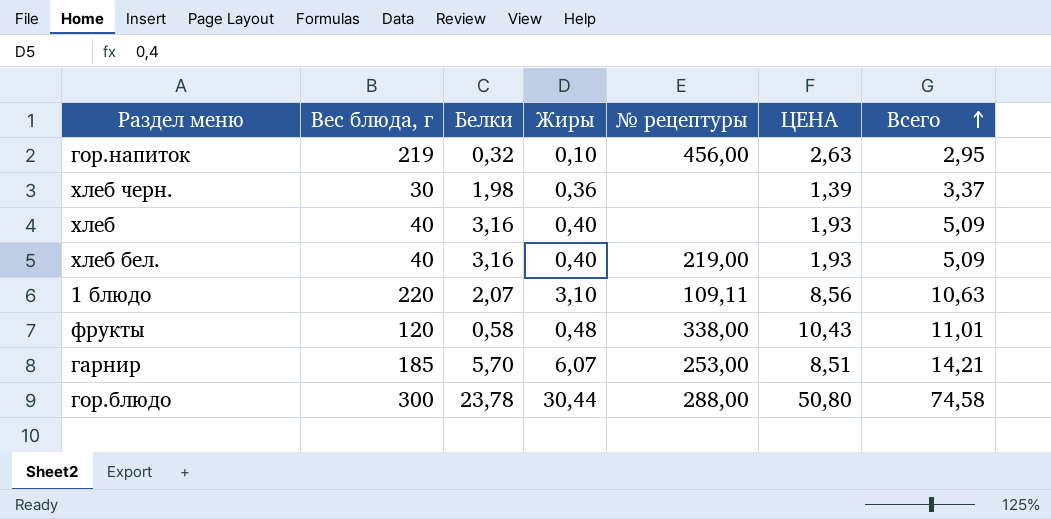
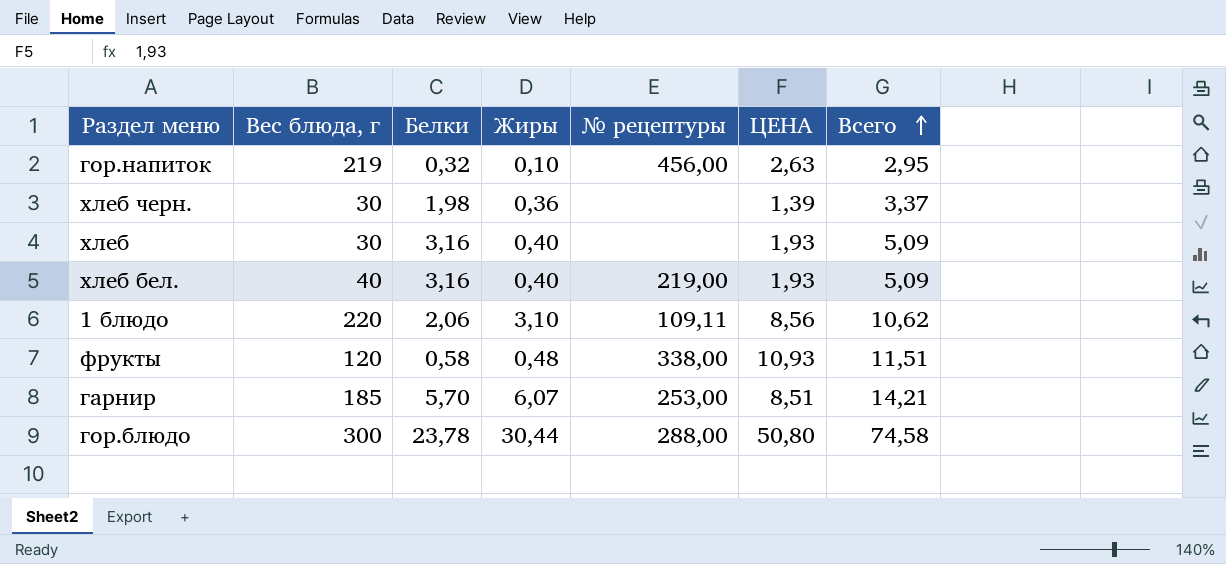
хлеб | Вес блюда, г: 40 -> 30
1 блюдо | Белки: 2,07 -> 2,06
1 блюдо | Всего: 10,63 -> 10,62
фрукты | ЦЕНА: 10,43 -> 10,93
фрукты | Всего: 11,01 -> 11,51

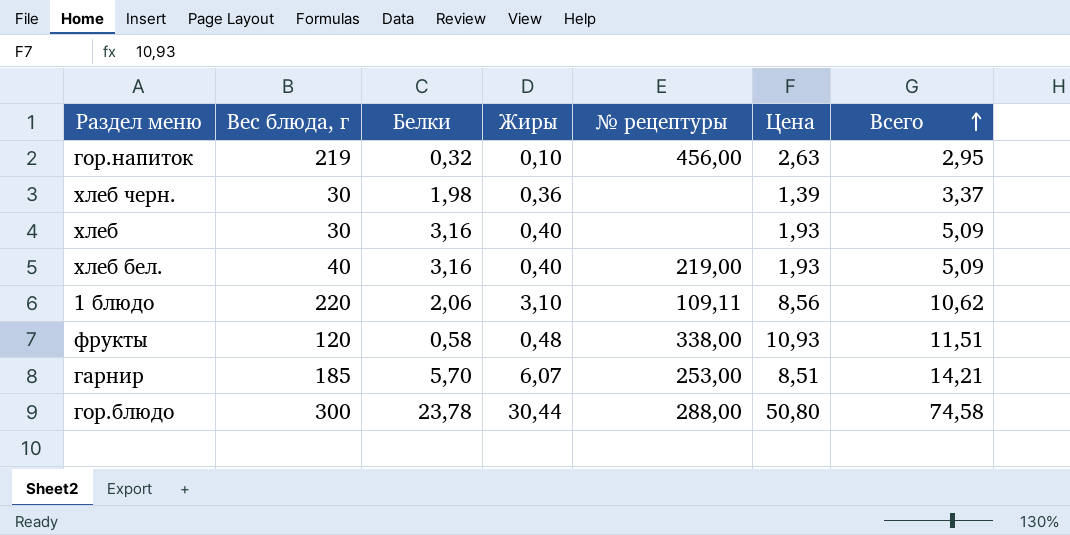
column name: ЦЕНА -> Цена

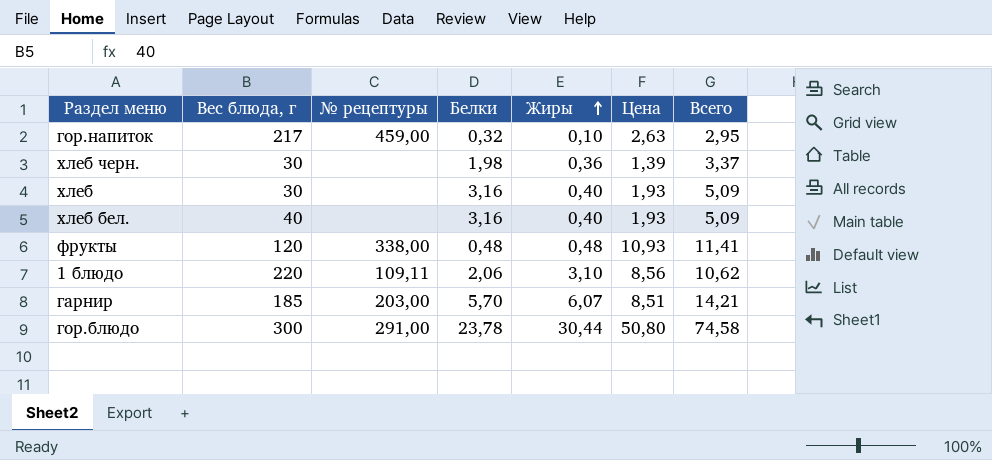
row order: Всего ascending -> Жиры ascending
column № рецептуры | position: 5 -> 3
гор.напиток | Вес блюда, г: 219 -> 217
гор.напиток | № рецептуры: 456,00 -> 459,00
хлеб бел. | № рецептуры: 219,00 -> none
фрукты | Белки: 0,58 -> 0,48
фрукты | Всего: 11,51 -> 11,41
гарнир | № рецептуры: 253,00 -> 203,00
гор.блюдо | № рецептуры: 288,00 -> 291,00

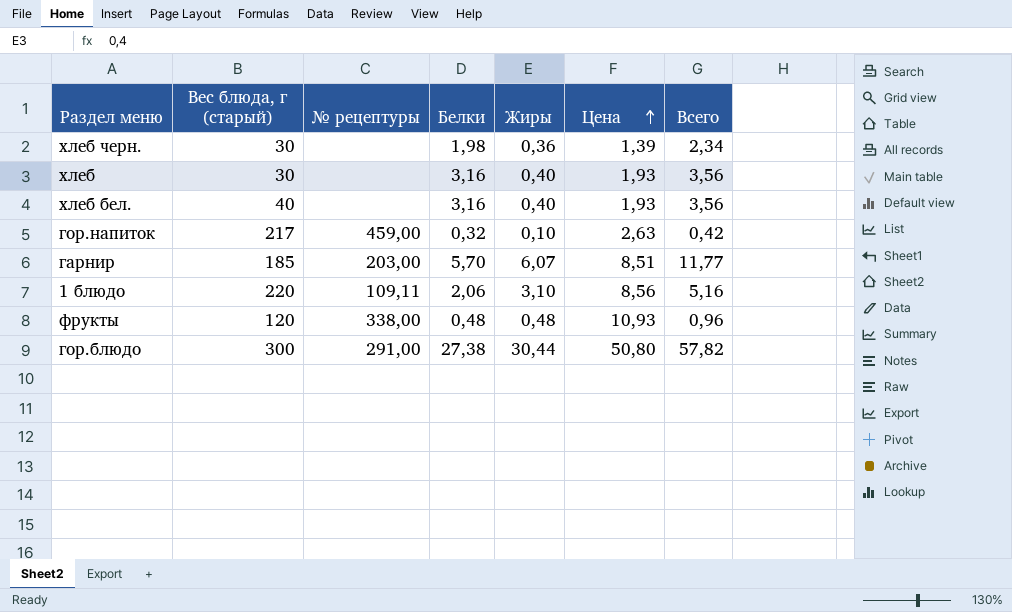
row order: Жиры ascending -> Цена ascending
column name: Вес блюда, г -> Вес блюда, г (старый)
column Всего | formula: [Белки] + [Цена] -> [Белки] + [Жиры]
гор.блюдо | Белки: 23,78 -> 27,38

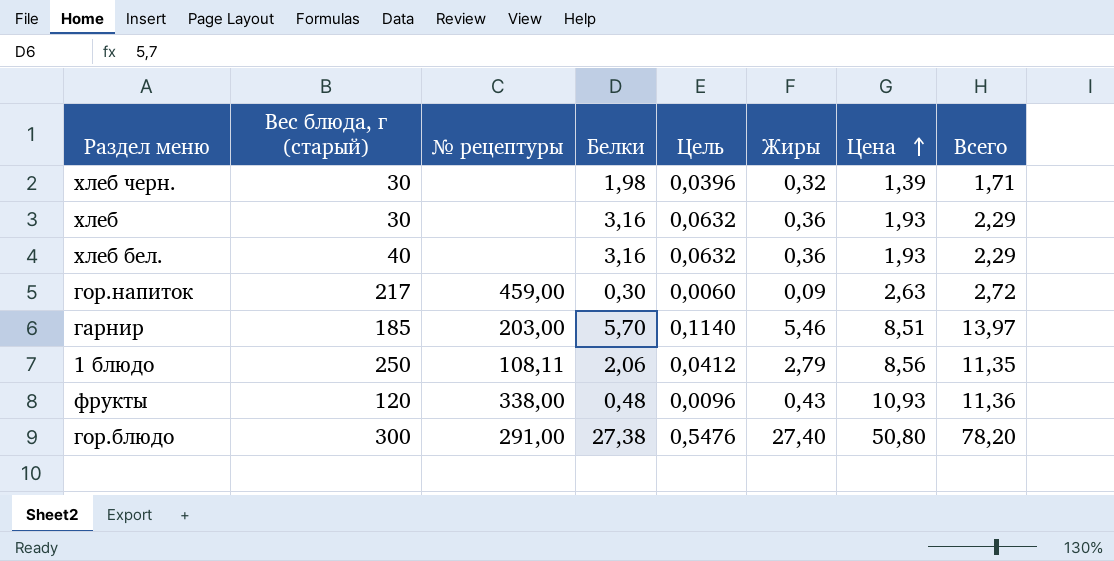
column Цель | formula: none -> [Белки] * 0,02
column Всего | formula: [Белки] + [Жиры] -> [Жиры] + [Цена]
хлеб черн. | Жиры: 0,36 -> 0,32
хлеб | Жиры: 0,40 -> 0,36
хлеб бел. | Жиры: 0,40 -> 0,36
гор.напиток | Белки: 0,32 -> 0,30
гор.напиток | Жиры: 0,10 -> 0,09
гарнир | Жиры: 6,07 -> 5,46
1 блюдо | Вес блюда, г (старый): 220 -> 250
1 блюдо | № рецептуры: 109,11 -> 108,11
1 блюдо | Жиры: 3,10 -> 2,79
фрукты | Жиры: 0,48 -> 0,43
гор.блюдо | Жиры: 30,44 -> 27,40

